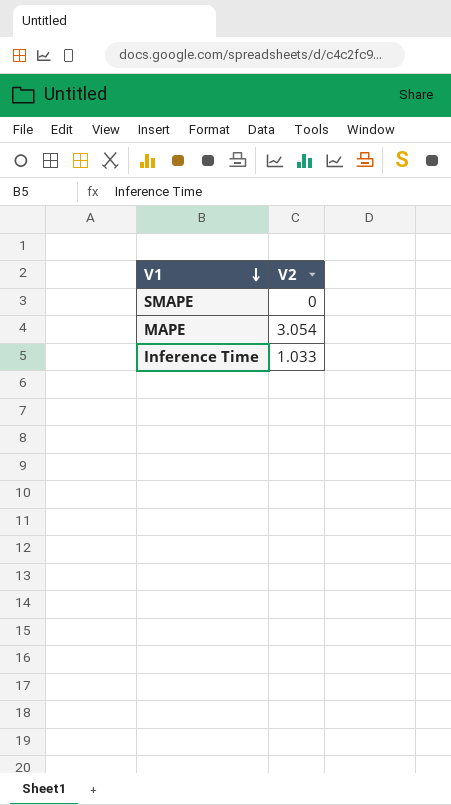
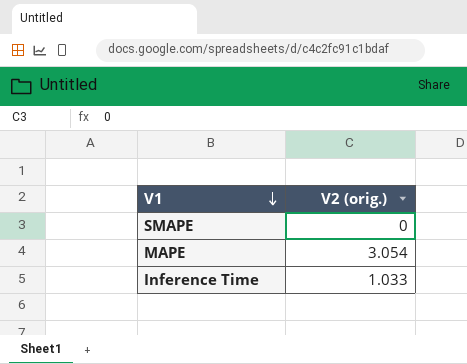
column name: V2 -> V2 (orig.)

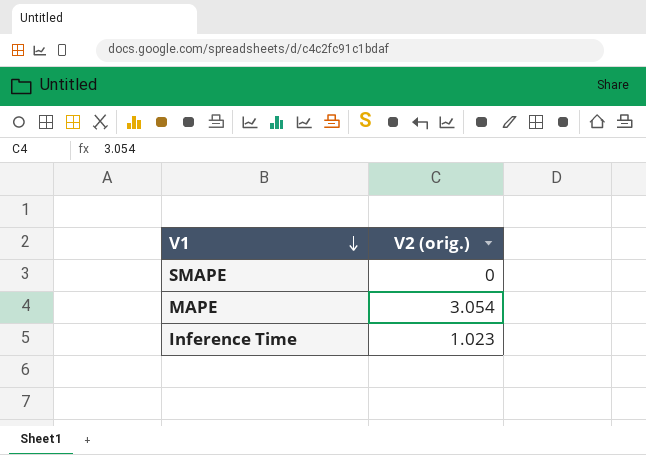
Inference Time | V2 (orig.): 1.033 -> 1.023

